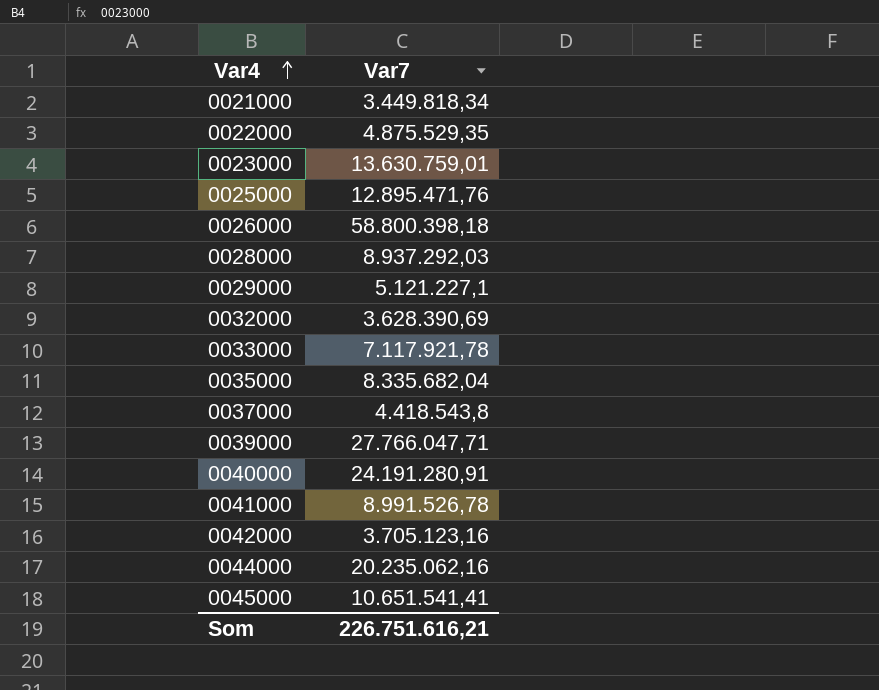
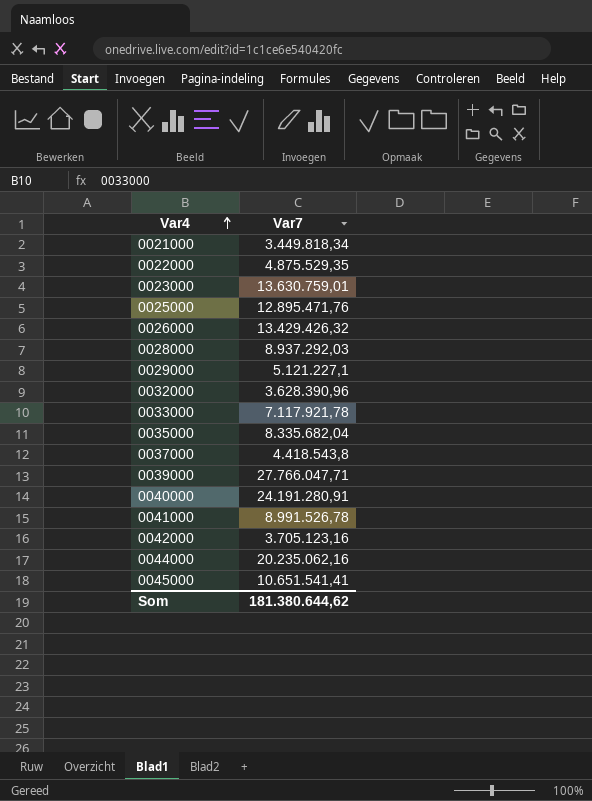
0026000 | Var7: 58.800.398,18 -> 13.429.426,32
0032000 | Var7: 3.628.390,69 -> 3.628.390,96
Som | Var7: 226.751.616,21 -> 181.380.644,62

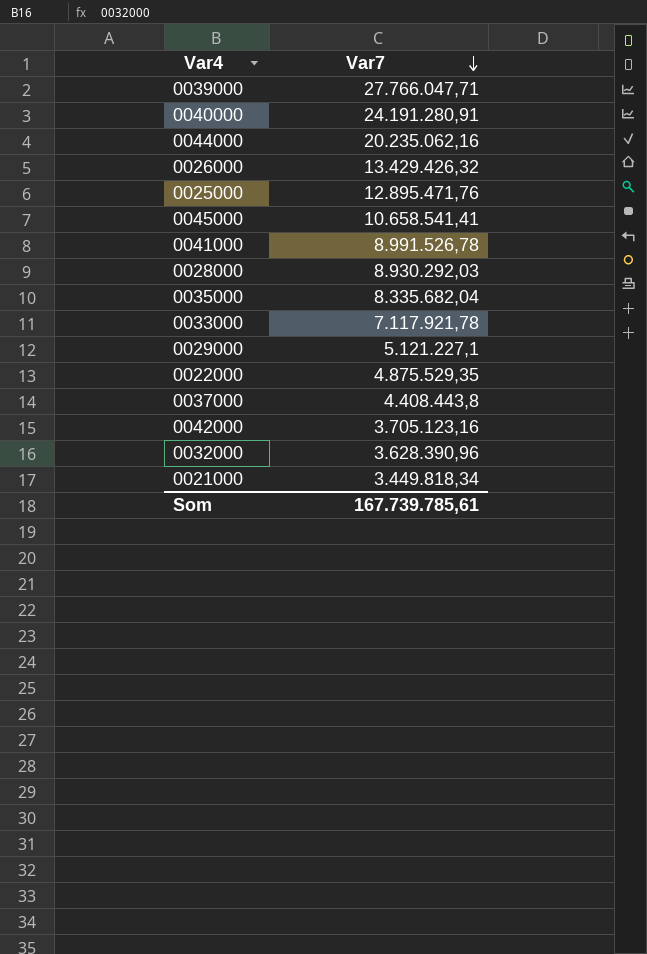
row order: Var4 ascending -> Var7 descending
row 0023000: 13.630.759,01 -> none
0045000 | Var7: 10.651.541,41 -> 10.658.541,41
0028000 | Var7: 8.937.292,03 -> 8.930.292,03
0037000 | Var7: 4.418.543,8 -> 4.408.443,8
Som | Var7: 181.380.644,62 -> 167.739.785,61

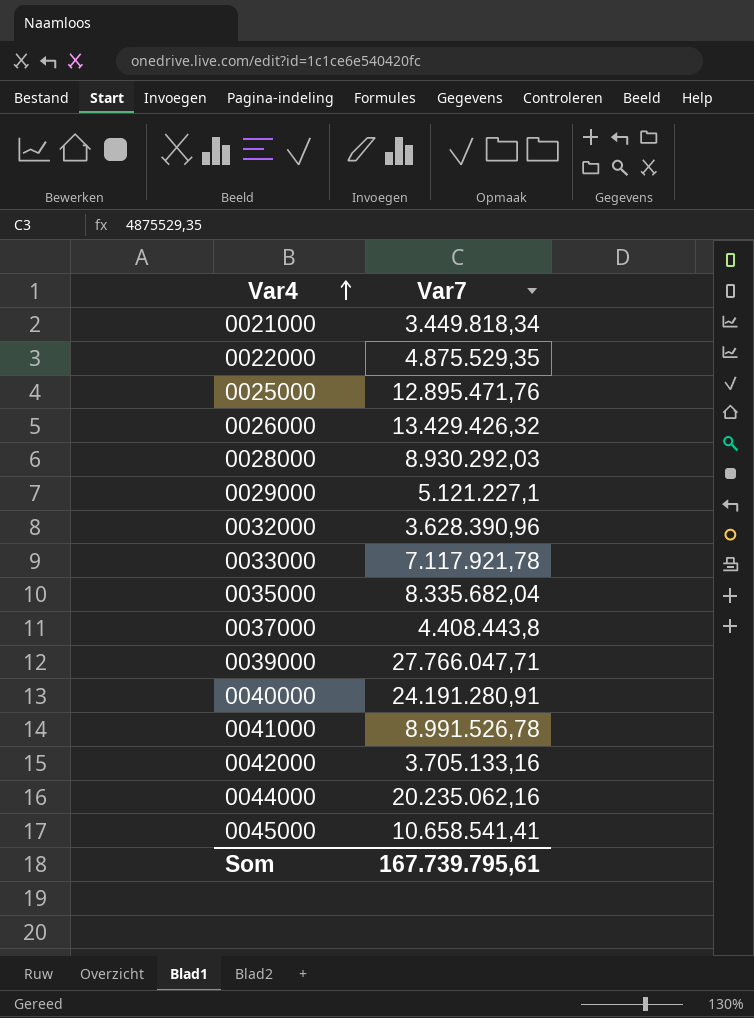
row order: Var7 descending -> Var4 ascending
0042000 | Var7: 3.705.123,16 -> 3.705.133,16
Som | Var7: 167.739.785,61 -> 167.739.795,61

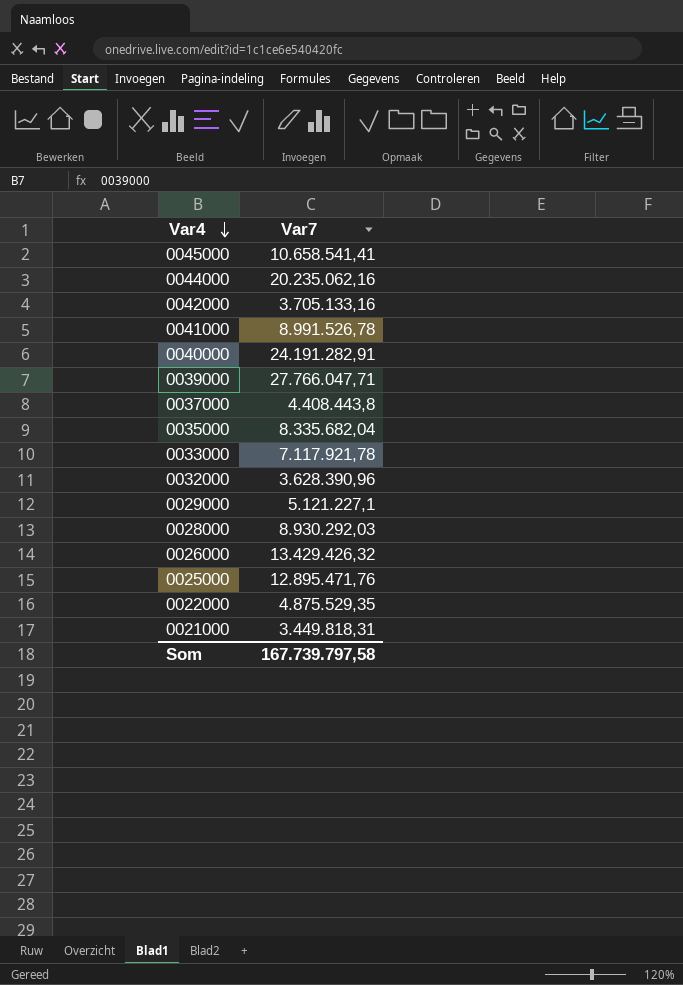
row order: Var4 ascending -> Var4 descending
0040000 | Var7: 24.191.280,91 -> 24.191.282,91
0021000 | Var7: 3.449.818,34 -> 3.449.818,31
Som | Var7: 167.739.795,61 -> 167.739.797,58

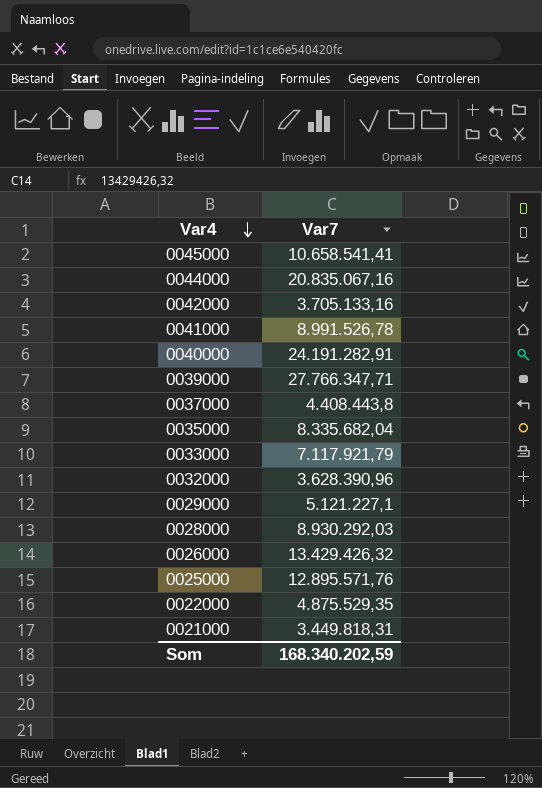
0044000 | Var7: 20.235.062,16 -> 20.835.067,16
0039000 | Var7: 27.766.047,71 -> 27.766.347,71
0033000 | Var7: 7.117.921,78 -> 7.117.921,79
0025000 | Var7: 12.895.471,76 -> 12.895.571,76
Som | Var7: 167.739.797,58 -> 168.340.202,59

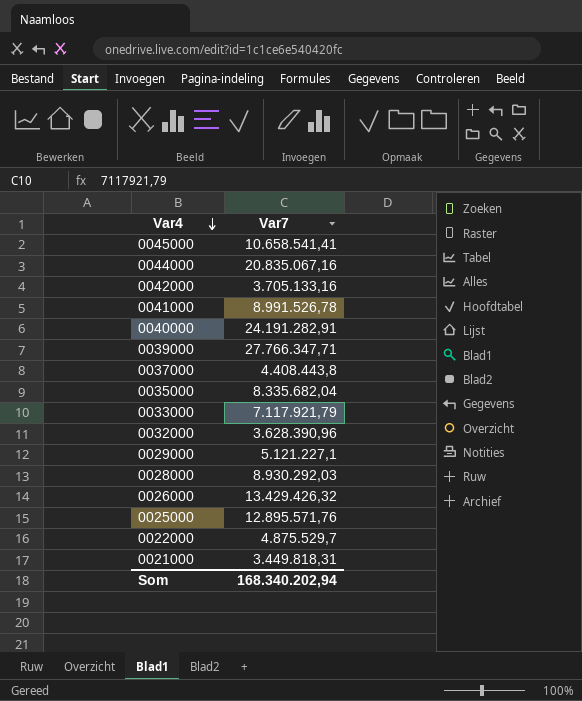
0022000 | Var7: 4.875.529,35 -> 4.875.529,7
Som | Var7: 168.340.202,59 -> 168.340.202,94

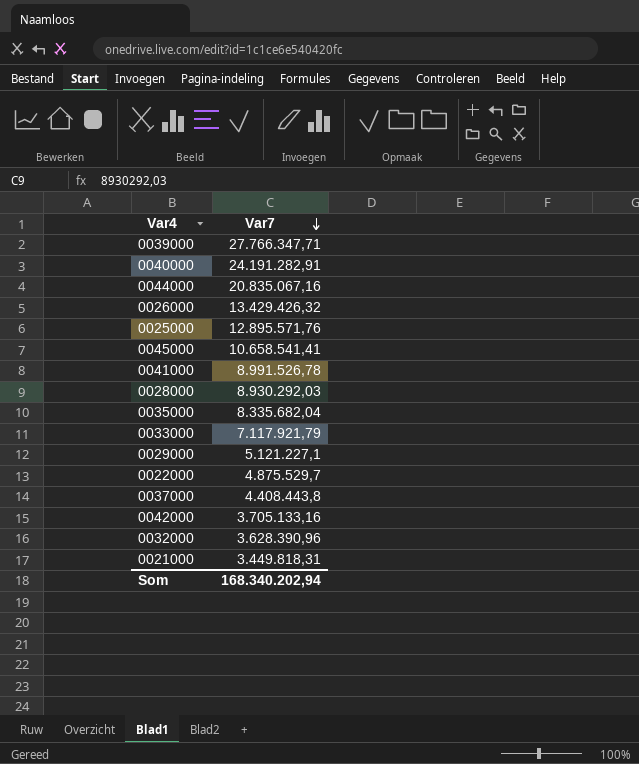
row order: Var4 descending -> Var7 descending

